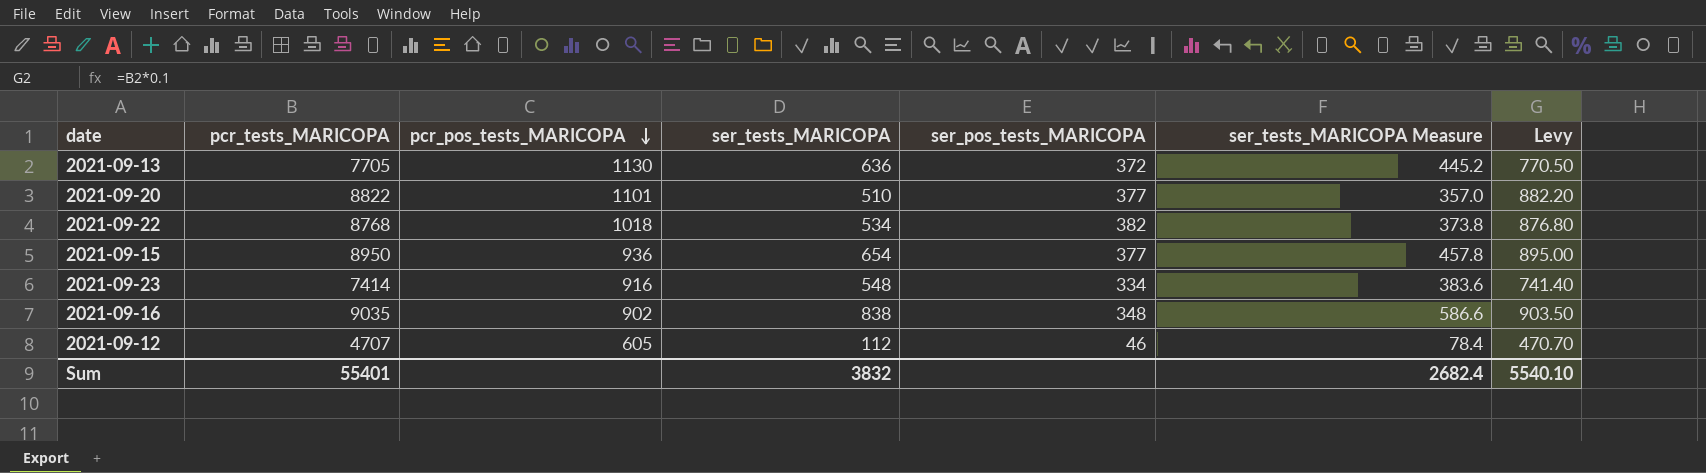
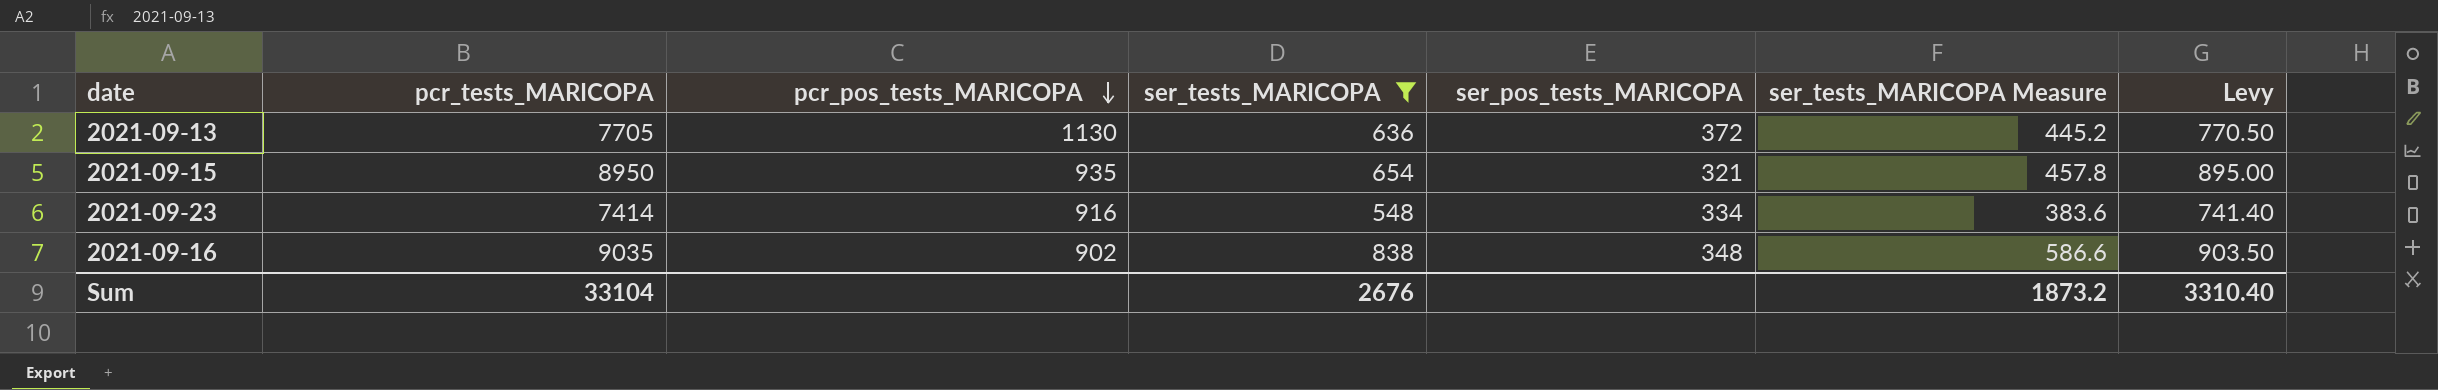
filter: none -> ser_tests_MARICOPA >= 548
2021-09-15 | pcr_pos_tests_MARICOPA: 936 -> 935
2021-09-15 | ser_pos_tests_MARICOPA: 377 -> 321
Sum | pcr_tests_MARICOPA: 55401 -> 33104
Sum | ser_tests_MARICOPA: 3832 -> 2676
Sum | ser_tests_MARICOPA Measure: 2682.4 -> 1873.2
Sum | Levy: 5540.10 -> 3310.40

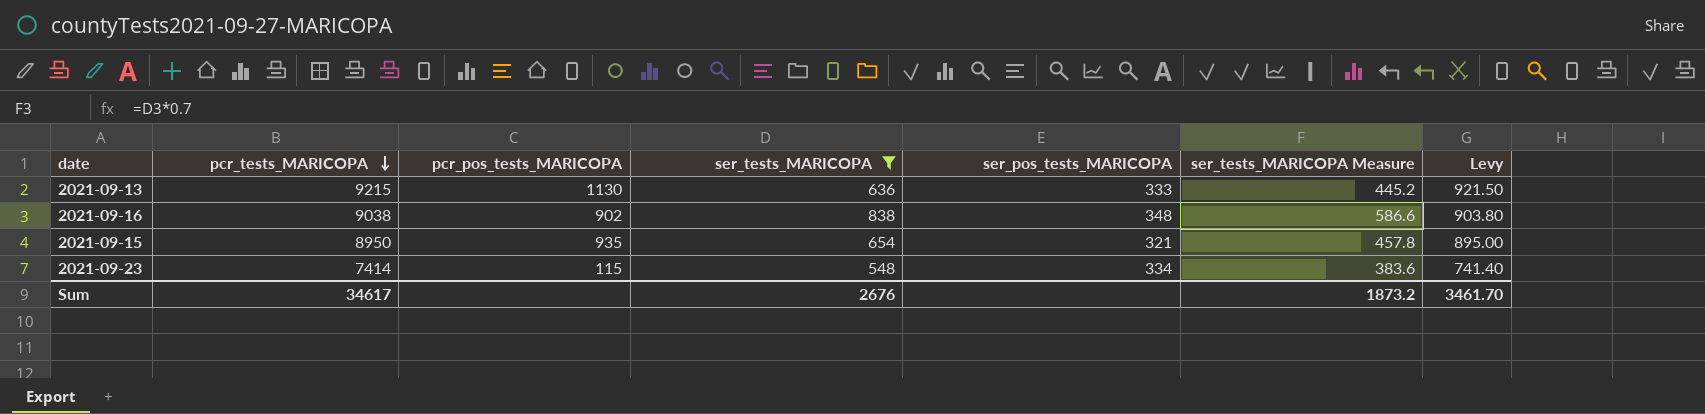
row order: pcr_pos_tests_MARICOPA descending -> pcr_tests_MARICOPA descending
2021-09-13 | pcr_tests_MARICOPA: 7705 -> 9215
2021-09-13 | ser_pos_tests_MARICOPA: 372 -> 333
2021-09-13 | Levy: 770.50 -> 921.50
2021-09-16 | pcr_tests_MARICOPA: 9035 -> 9038
2021-09-16 | Levy: 903.50 -> 903.80
2021-09-23 | pcr_pos_tests_MARICOPA: 916 -> 115
Sum | pcr_tests_MARICOPA: 33104 -> 34617
Sum | Levy: 3310.40 -> 3461.70

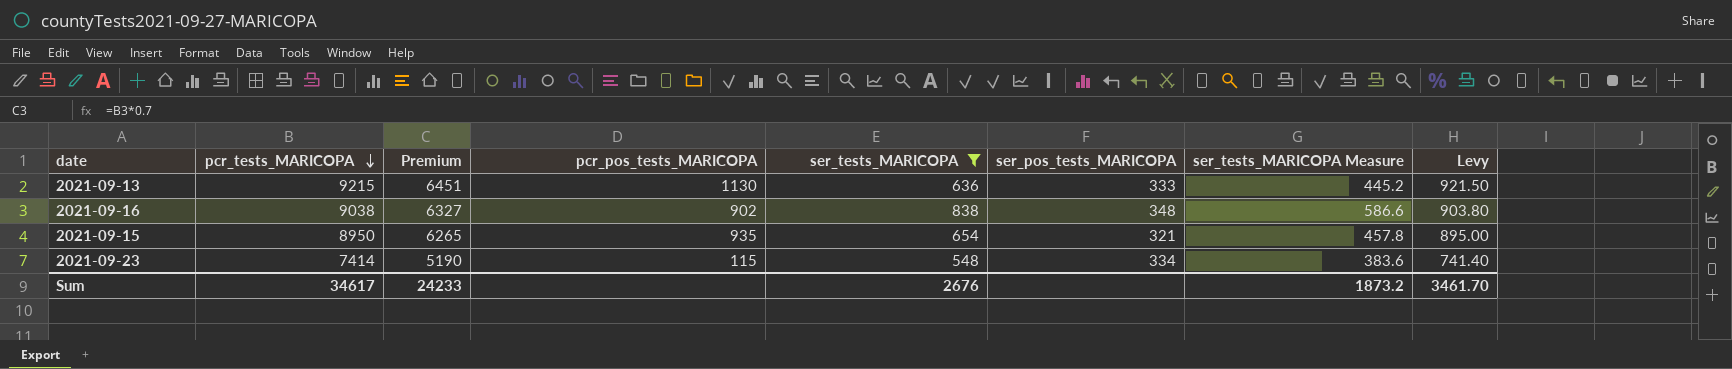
column Premium | formula: none -> [pcr_tests_MARICOPA] * 0.7

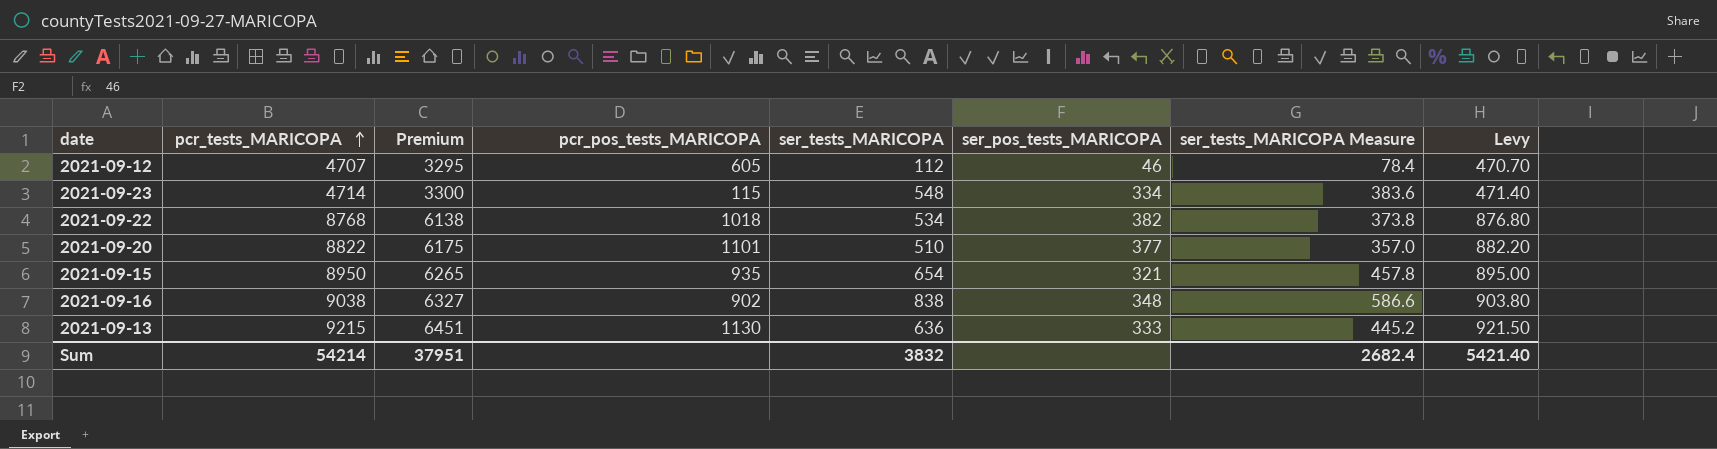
filter: ser_tests_MARICOPA >= 548 -> none
row order: pcr_tests_MARICOPA descending -> pcr_tests_MARICOPA ascending
2021-09-23 | pcr_tests_MARICOPA: 7414 -> 4714
2021-09-23 | Premium: 5190 -> 3300
2021-09-23 | Levy: 741.40 -> 471.40
Sum | pcr_tests_MARICOPA: 34617 -> 54214
Sum | Premium: 24233 -> 37951
Sum | ser_tests_MARICOPA: 2676 -> 3832
Sum | ser_tests_MARICOPA Measure: 1873.2 -> 2682.4
Sum | Levy: 3461.70 -> 5421.40

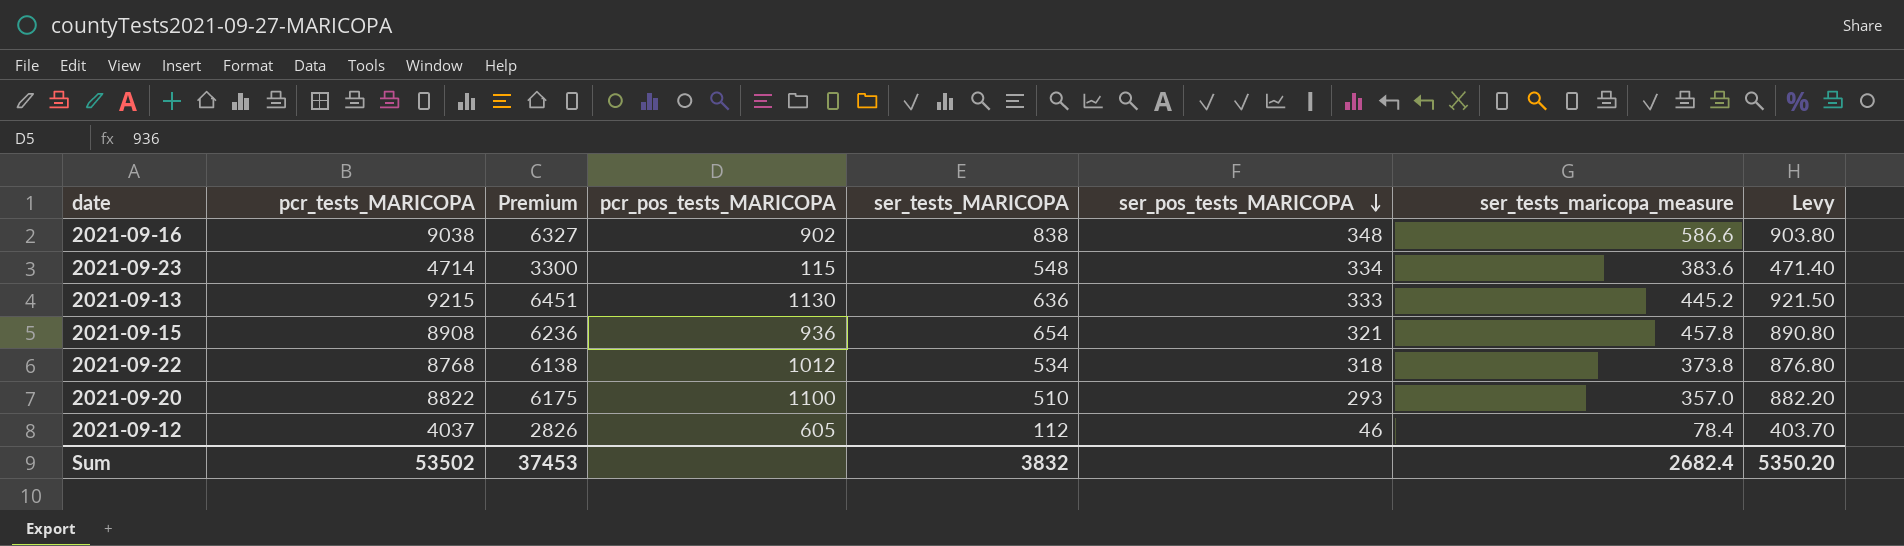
row order: pcr_tests_MARICOPA ascending -> ser_pos_tests_MARICOPA descending
column name: ser_tests_MARICOPA Measure -> ser_tests_maricopa_measure
2021-09-15 | pcr_tests_MARICOPA: 8950 -> 8908
2021-09-15 | Premium: 6265 -> 6236
2021-09-15 | pcr_pos_tests_MARICOPA: 935 -> 936
2021-09-15 | Levy: 895.00 -> 890.80
2021-09-22 | pcr_pos_tests_MARICOPA: 1018 -> 1012
2021-09-22 | ser_pos_tests_MARICOPA: 382 -> 318
2021-09-20 | pcr_pos_tests_MARICOPA: 1101 -> 1100
2021-09-20 | ser_pos_tests_MARICOPA: 377 -> 293
2021-09-12 | pcr_tests_MARICOPA: 4707 -> 4037
2021-09-12 | Premium: 3295 -> 2826
2021-09-12 | Levy: 470.70 -> 403.70
Sum | pcr_tests_MARICOPA: 54214 -> 53502
Sum | Premium: 37951 -> 37453
Sum | Levy: 5421.40 -> 5350.20

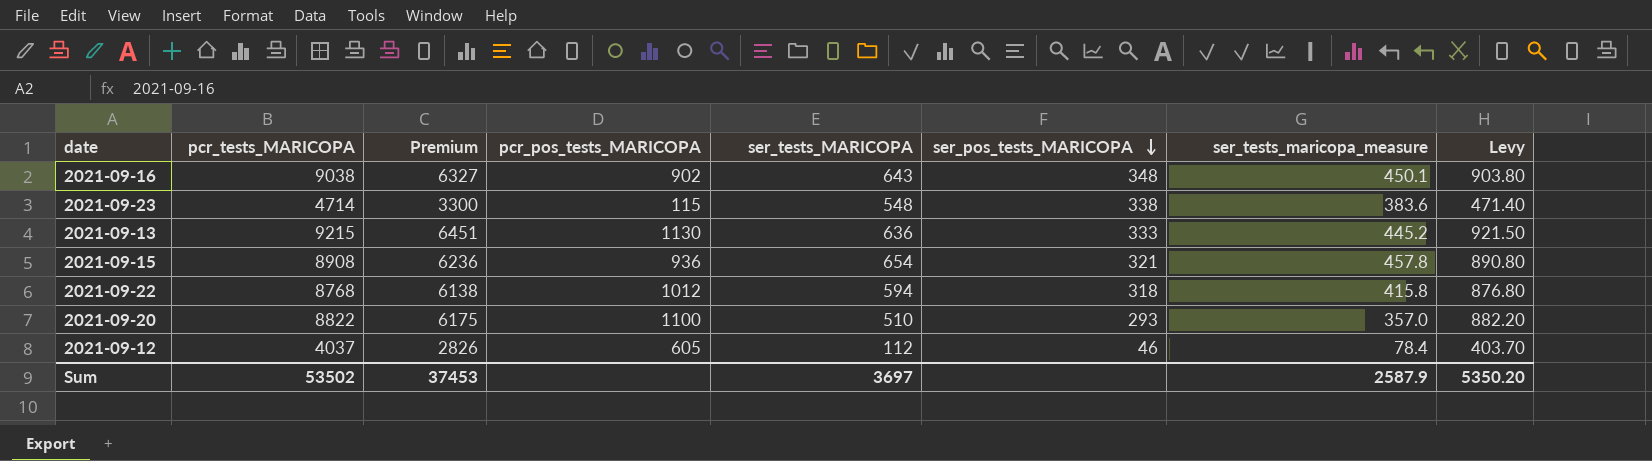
2021-09-16 | ser_tests_MARICOPA: 838 -> 643
2021-09-16 | ser_tests_maricopa_measure: 586.6 -> 450.1
2021-09-23 | ser_pos_tests_MARICOPA: 334 -> 338
2021-09-22 | ser_tests_MARICOPA: 534 -> 594
2021-09-22 | ser_tests_maricopa_measure: 373.8 -> 415.8
Sum | ser_tests_MARICOPA: 3832 -> 3697
Sum | ser_tests_maricopa_measure: 2682.4 -> 2587.9

